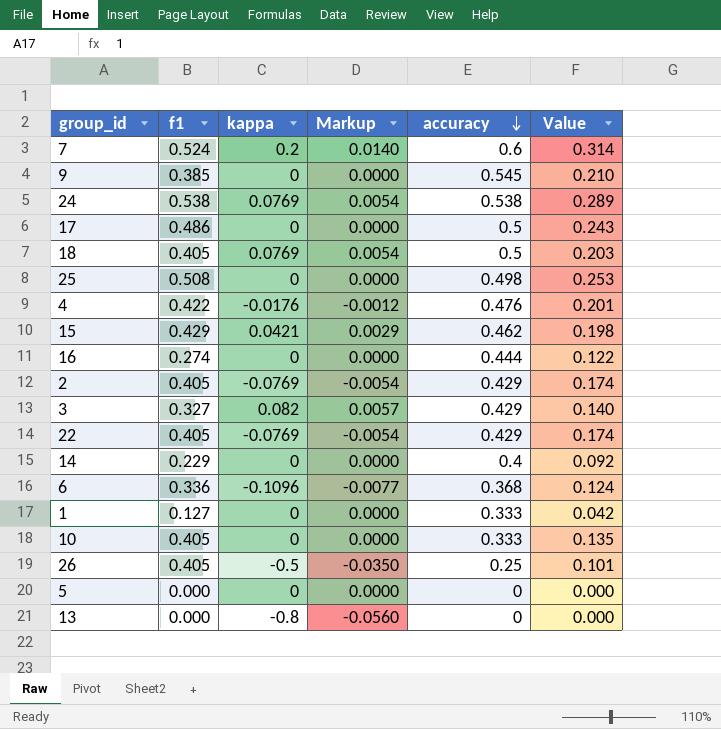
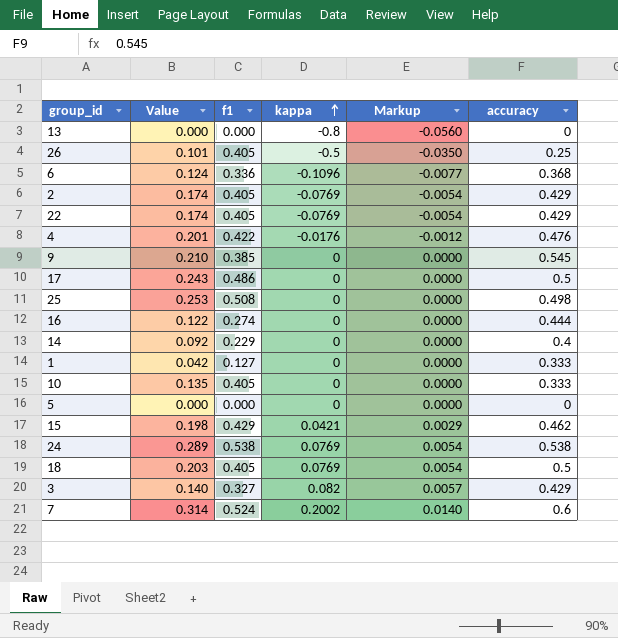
row order: accuracy descending -> kappa ascending
column Value | position: 6 -> 2
7 | kappa: 0.2 -> 0.2002

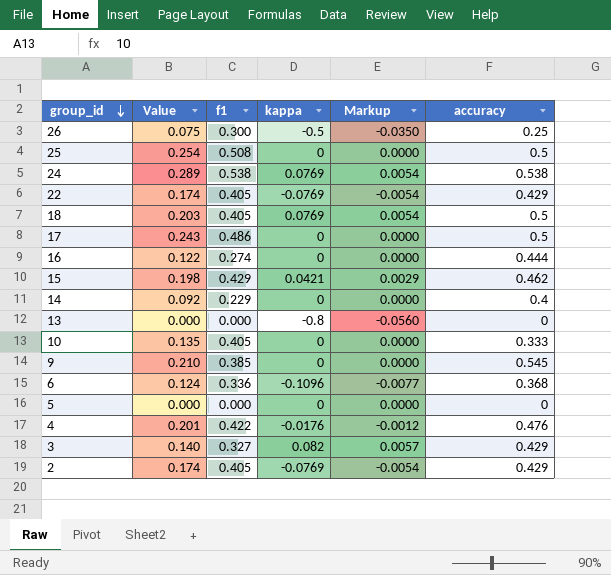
row order: kappa ascending -> group_id descending
row 1: 0.042 | 0.127 | 0 | 0.0000 | 0.333 -> none
row 7: 0.314 | 0.524 | 0.2002 | 0.0140 | 0.6 -> none
26 | Value: 0.101 -> 0.075
26 | f1: 0.405 -> 0.300
25 | Value: 0.253 -> 0.254
25 | accuracy: 0.498 -> 0.5

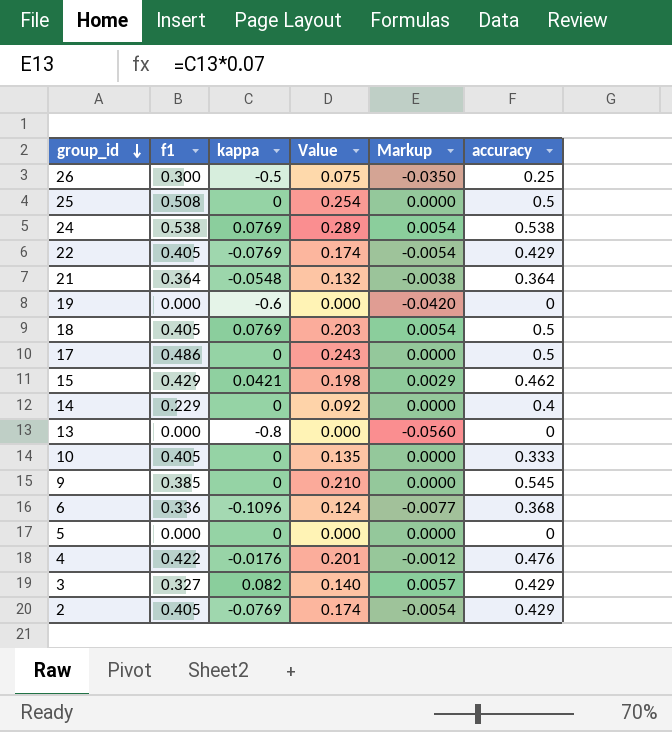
column Value | position: 2 -> 4
row 16: 0.122 | 0.274 | 0 | 0.0000 | 0.444 -> none
row 21: none -> 0.364 | -0.0548 | 0.132 | -0.0038 | 0.364
row 19: none -> 0.000 | -0.6 | 0.000 | -0.0420 | 0

